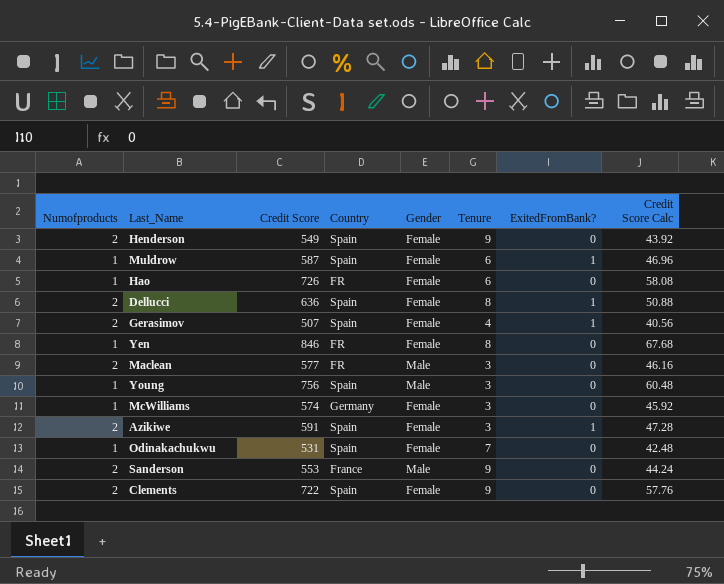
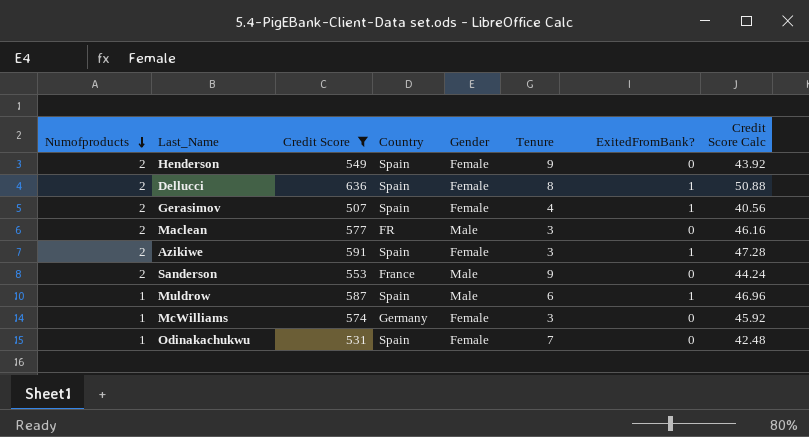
filter: none -> Credit Score <= 636
row order: none -> Numofproducts descending
Muldrow | Gender: Female -> Male

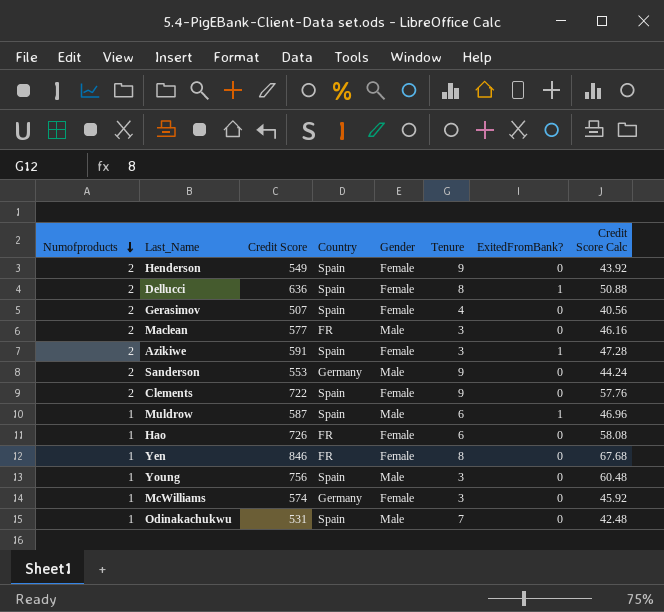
filter: Credit Score <= 636 -> none
Gerasimov | ExitedFromBank?: 1 -> 0
Sanderson | Country: France -> Germany
Odinakachukwu | Gender: Female -> Male

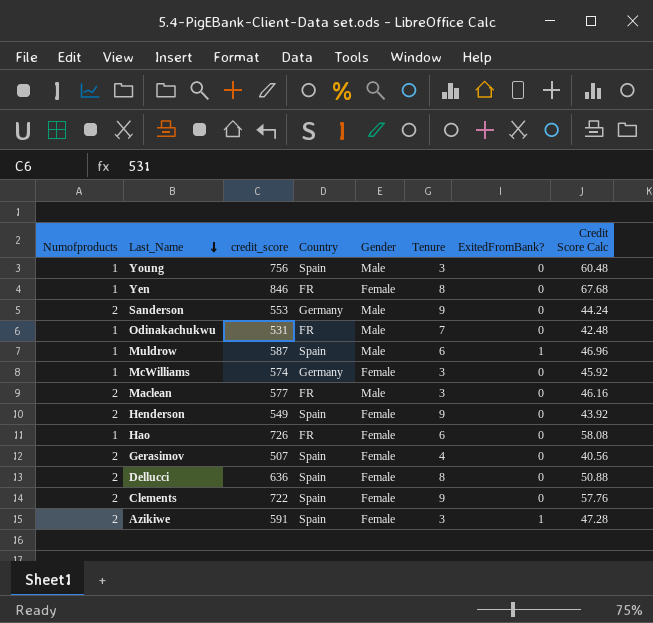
row order: Numofproducts descending -> Last_Name descending
column name: Credit Score -> credit_score
Odinakachukwu | Country: Spain -> FR
Dellucci | ExitedFromBank?: 1 -> 0

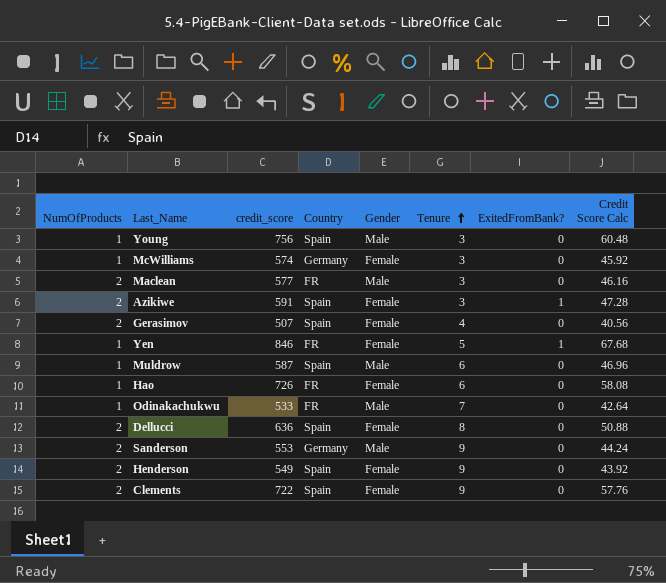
row order: Last_Name descending -> Tenure ascending
column name: Numofproducts -> NumOfProducts
Yen | Tenure: 8 -> 5
Yen | ExitedFromBank?: 0 -> 1
Muldrow | ExitedFromBank?: 1 -> 0
Odinakachukwu | credit_score: 531 -> 533
Odinakachukwu | Credit Score Calc: 42.48 -> 42.64

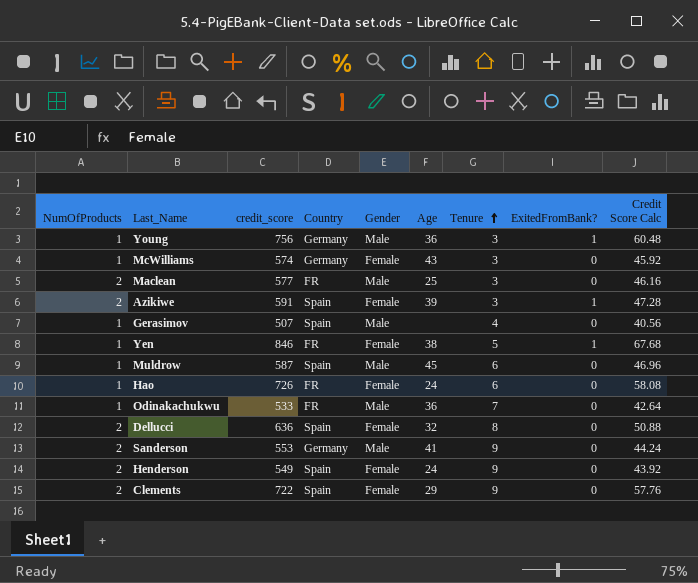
column Age | position: none -> 6
Young | Country: Spain -> Germany
Young | ExitedFromBank?: 0 -> 1
Gerasimov | NumOfProducts: 2 -> 1
Gerasimov | Gender: Female -> Male

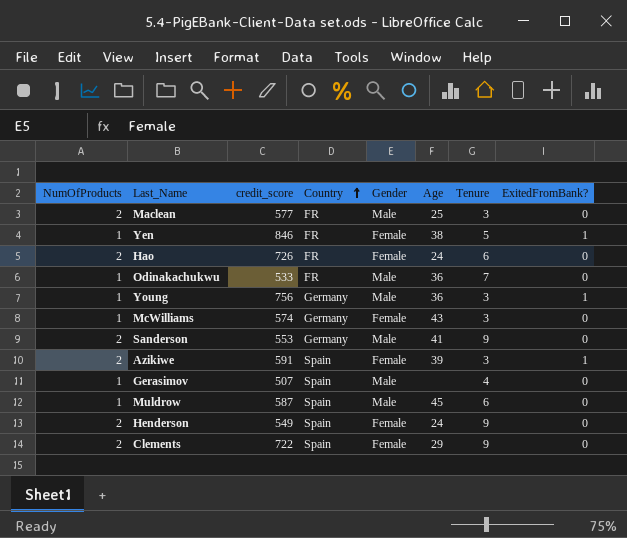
row order: Tenure ascending -> Country ascending
column Credit Score Calc | formula: [credit_score] * 0.08 -> none
row Dellucci: 2 | 636 | Spain | Female | 32 | 8 | 0 | 50.88 -> none
Hao | NumOfProducts: 1 -> 2

